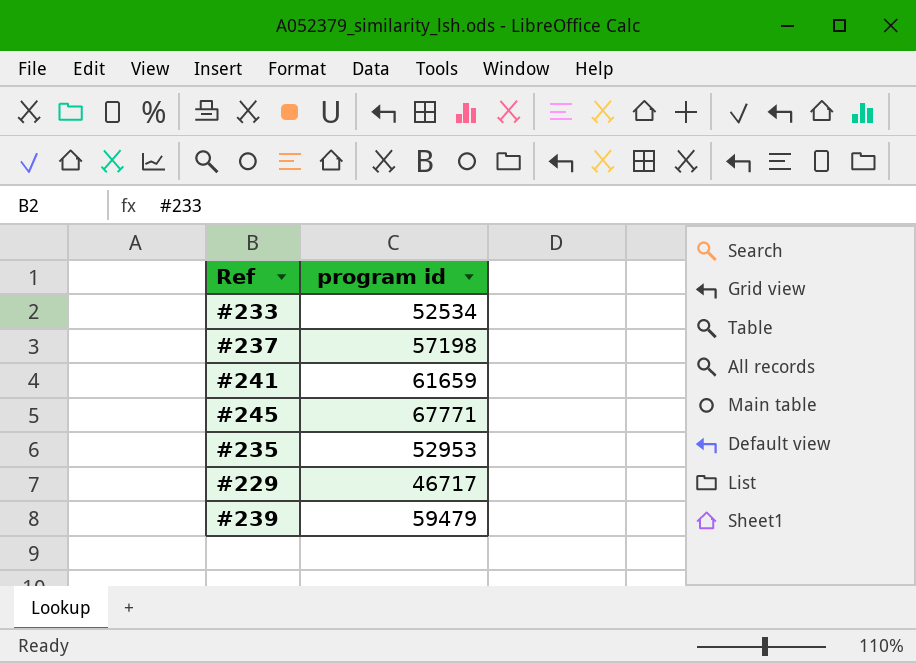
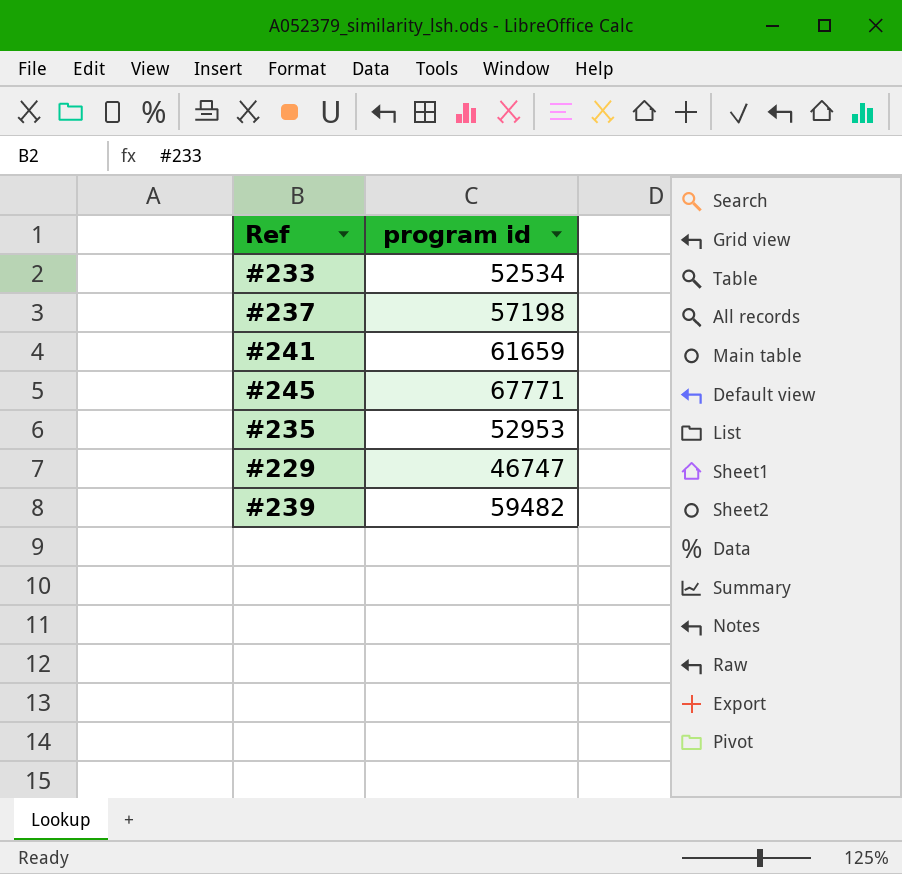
#229 | program id: 46717 -> 46747
#239 | program id: 59479 -> 59482

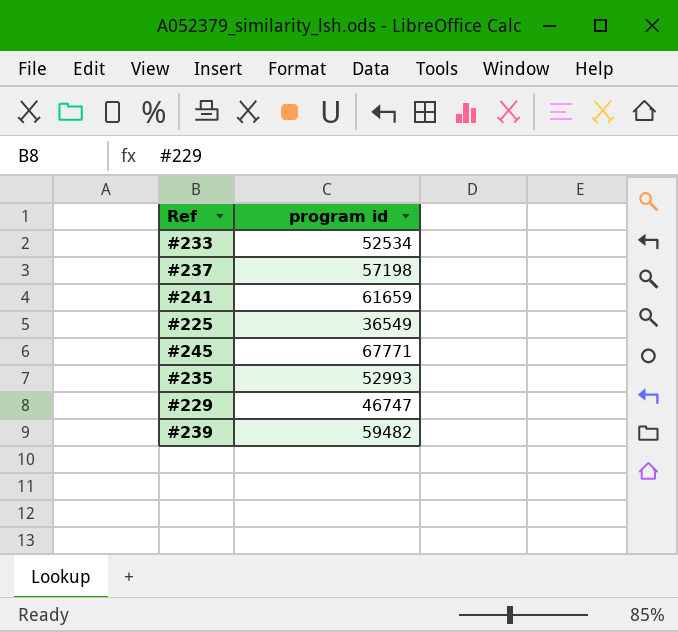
row #225: none -> 36549
#235 | program id: 52953 -> 52993

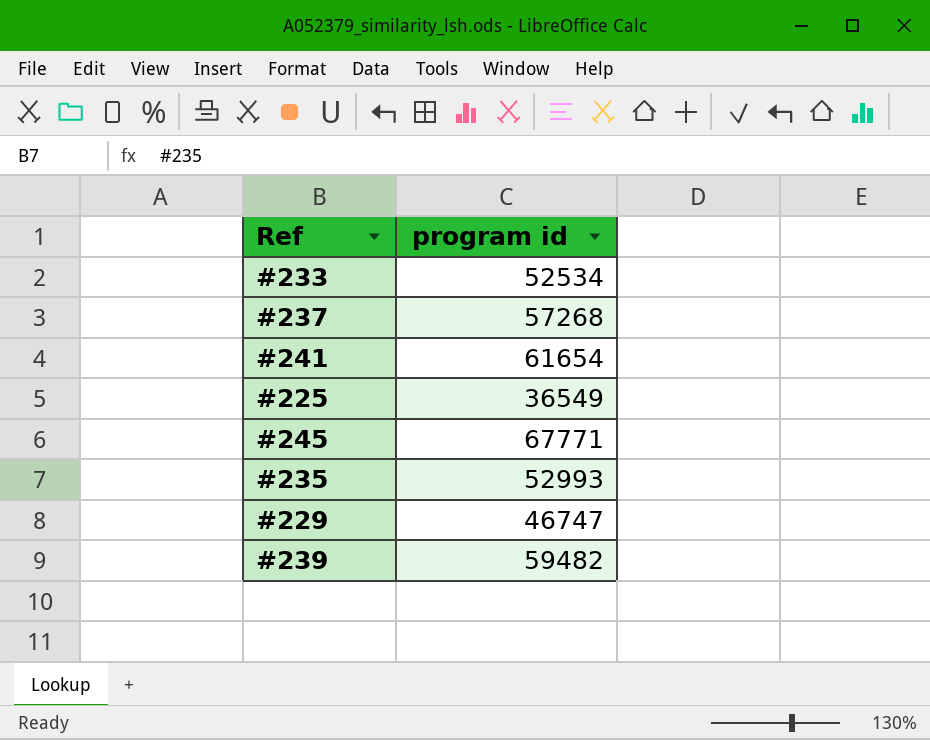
#237 | program id: 57198 -> 57268
#241 | program id: 61659 -> 61654

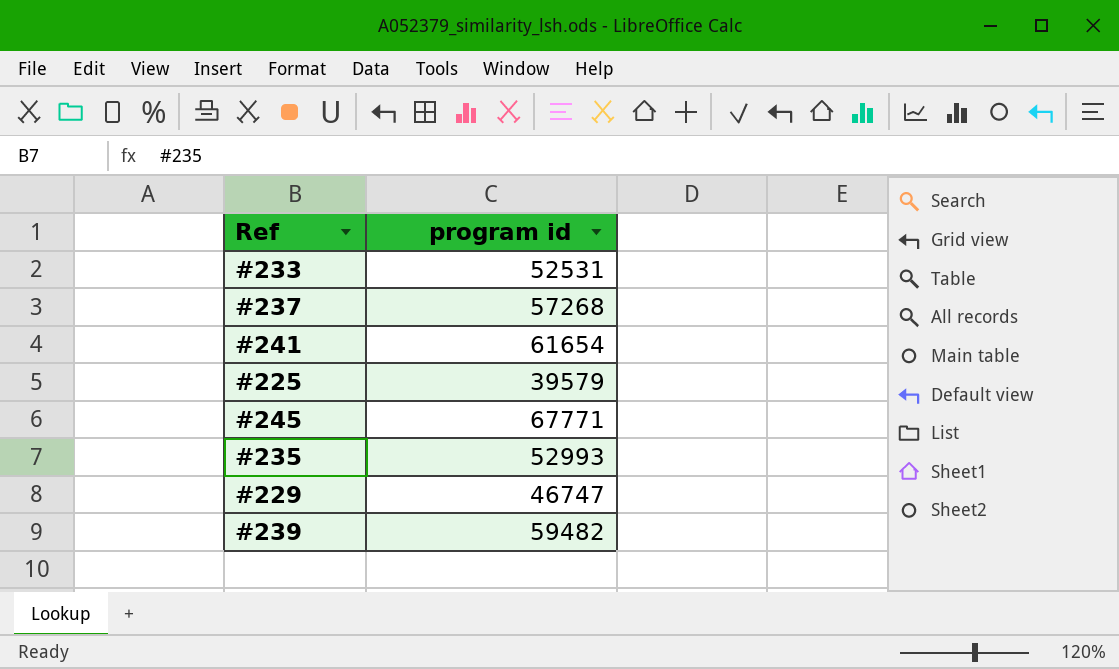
#233 | program id: 52534 -> 52531
#225 | program id: 36549 -> 39579

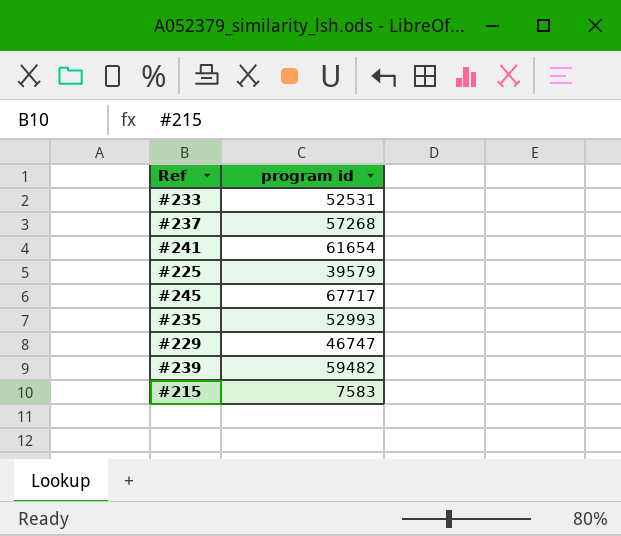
#245 | program id: 67771 -> 67717
row #215: none -> 7583

